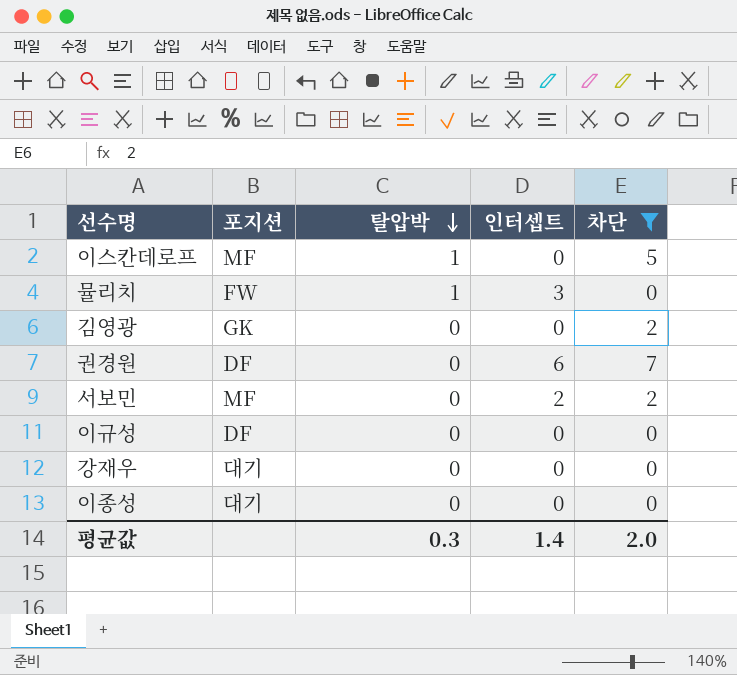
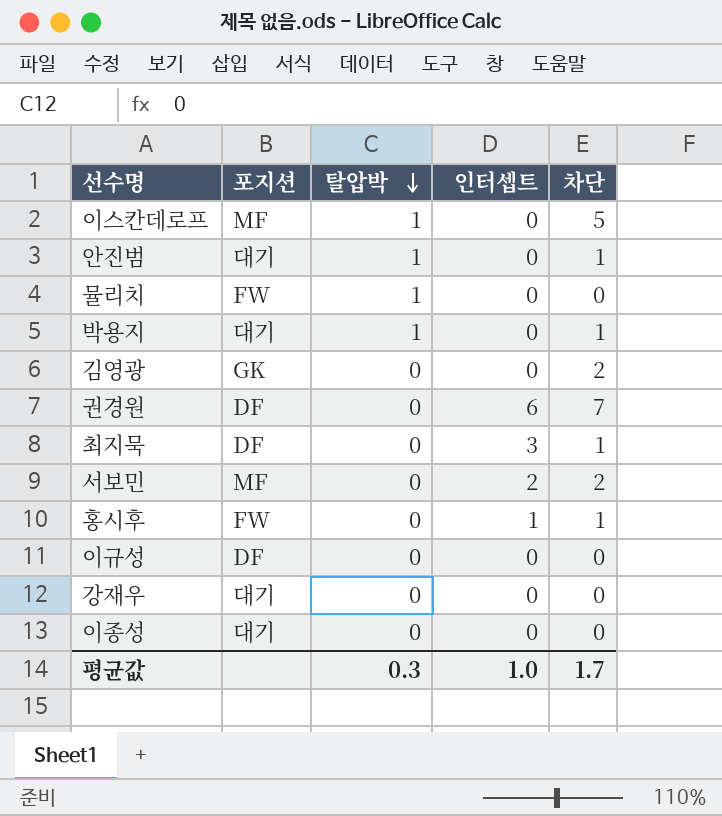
filter: 차단 != 1 -> none
뮬리치 | 인터셉트: 3 -> 0
평균값 | 인터셉트: 1.4 -> 1.0
평균값 | 차단: 2.0 -> 1.7

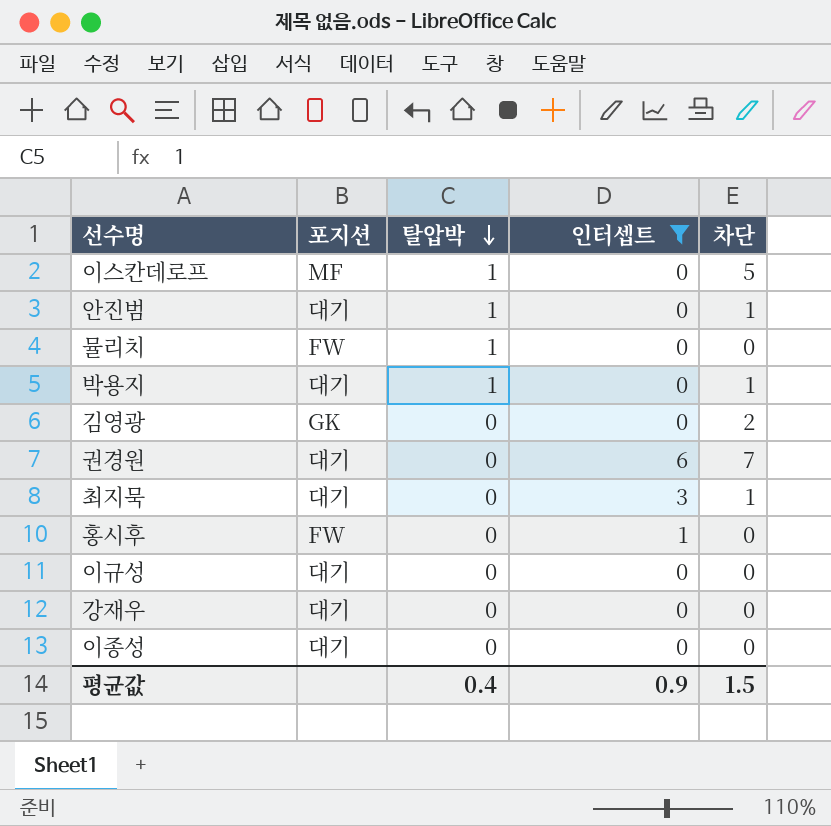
filter: none -> 인터셉트 != 2
권경원 | 포지션: DF -> 대기
최지묵 | 포지션: DF -> 대기
홍시후 | 차단: 1 -> 0
이규성 | 포지션: DF -> 대기
평균값 | 탈압박: 0.3 -> 0.4
평균값 | 인터셉트: 1.0 -> 0.9
평균값 | 차단: 1.7 -> 1.5

